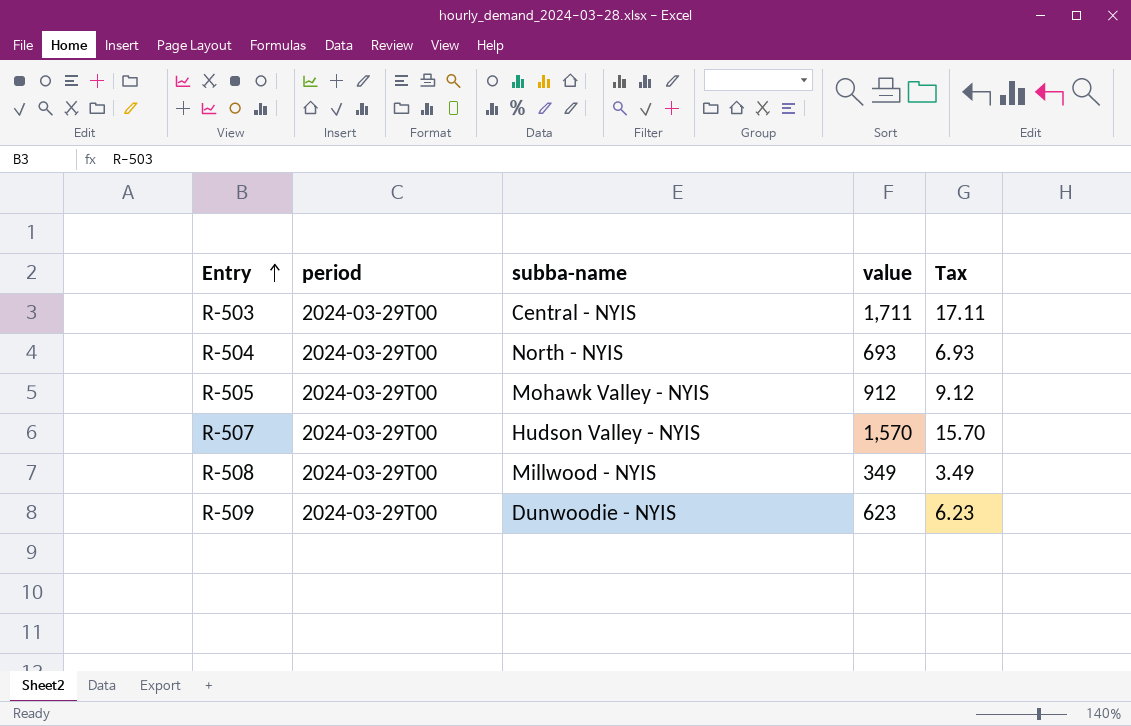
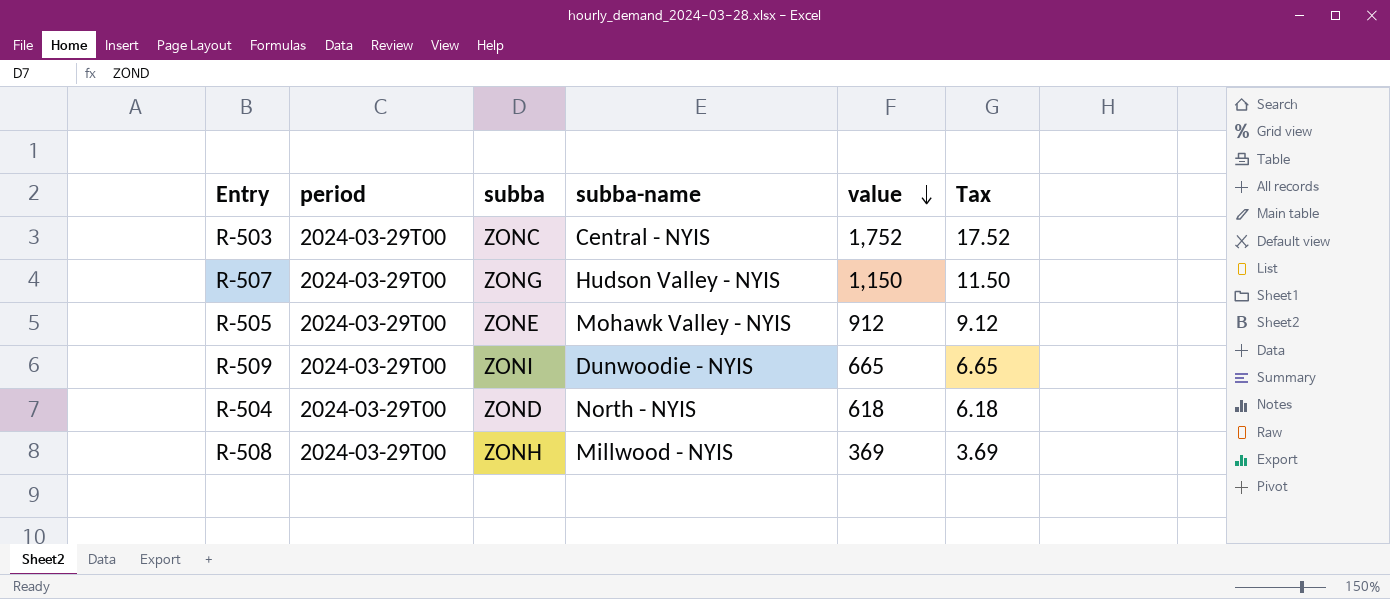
row order: Entry ascending -> value descending
column subba | position: none -> 3
R-503 | value: 1,711 -> 1,752
R-503 | Tax: 17.11 -> 17.52
R-507 | value: 1,570 -> 1,150
R-507 | Tax: 15.70 -> 11.50
R-509 | value: 623 -> 665
R-509 | Tax: 6.23 -> 6.65
R-504 | value: 693 -> 618
R-504 | Tax: 6.93 -> 6.18
R-508 | value: 349 -> 369
R-508 | Tax: 3.49 -> 3.69

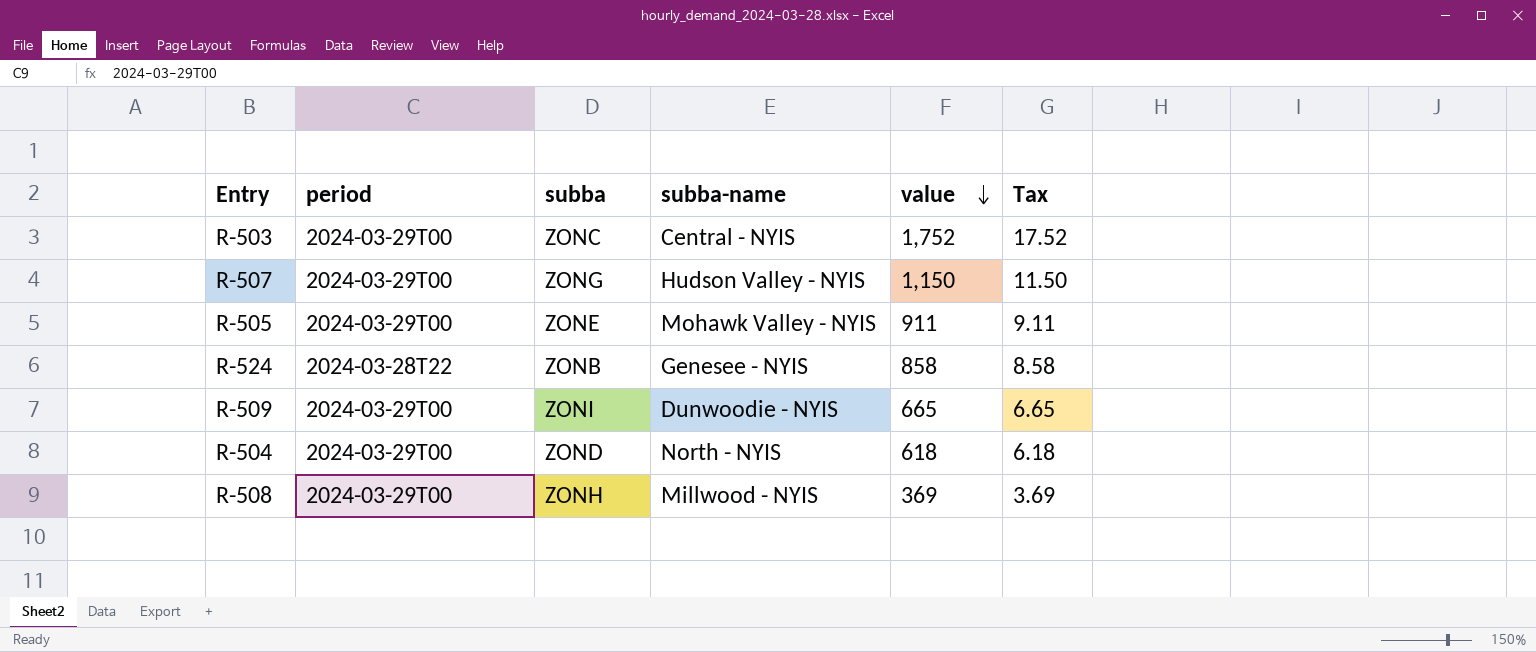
R-505 | value: 912 -> 911
R-505 | Tax: 9.12 -> 9.11
row R-524: none -> 2024-03-28T22 | ZONB | Genesee - NYIS | 858 | 8.58

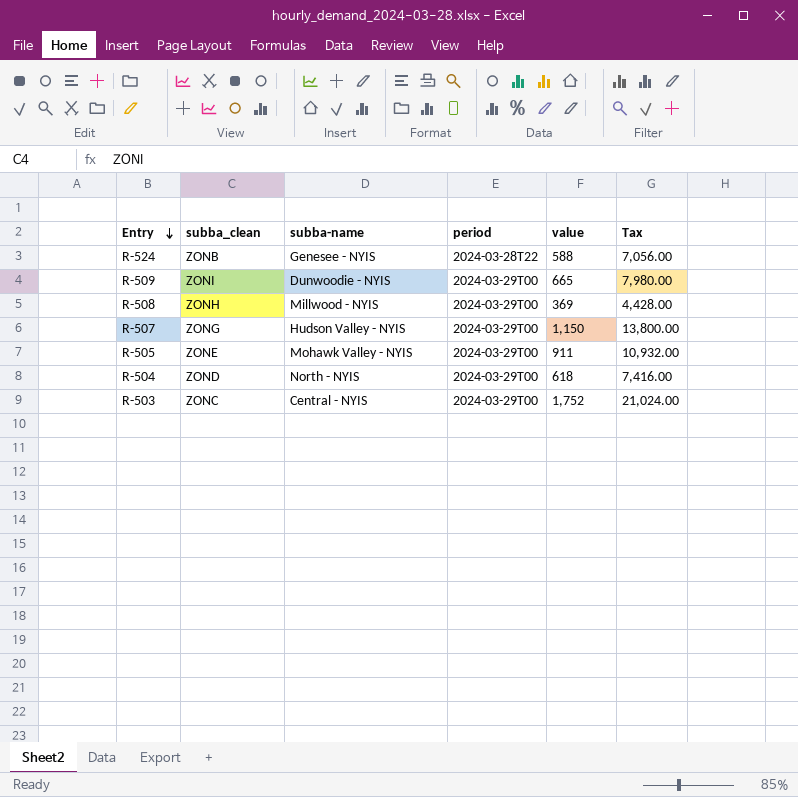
row order: value descending -> Entry descending
column name: subba -> subba_clean
column period | position: 2 -> 4
column Tax | formula: [value] * 0.01 -> [value] * 12
R-524 | value: 858 -> 588

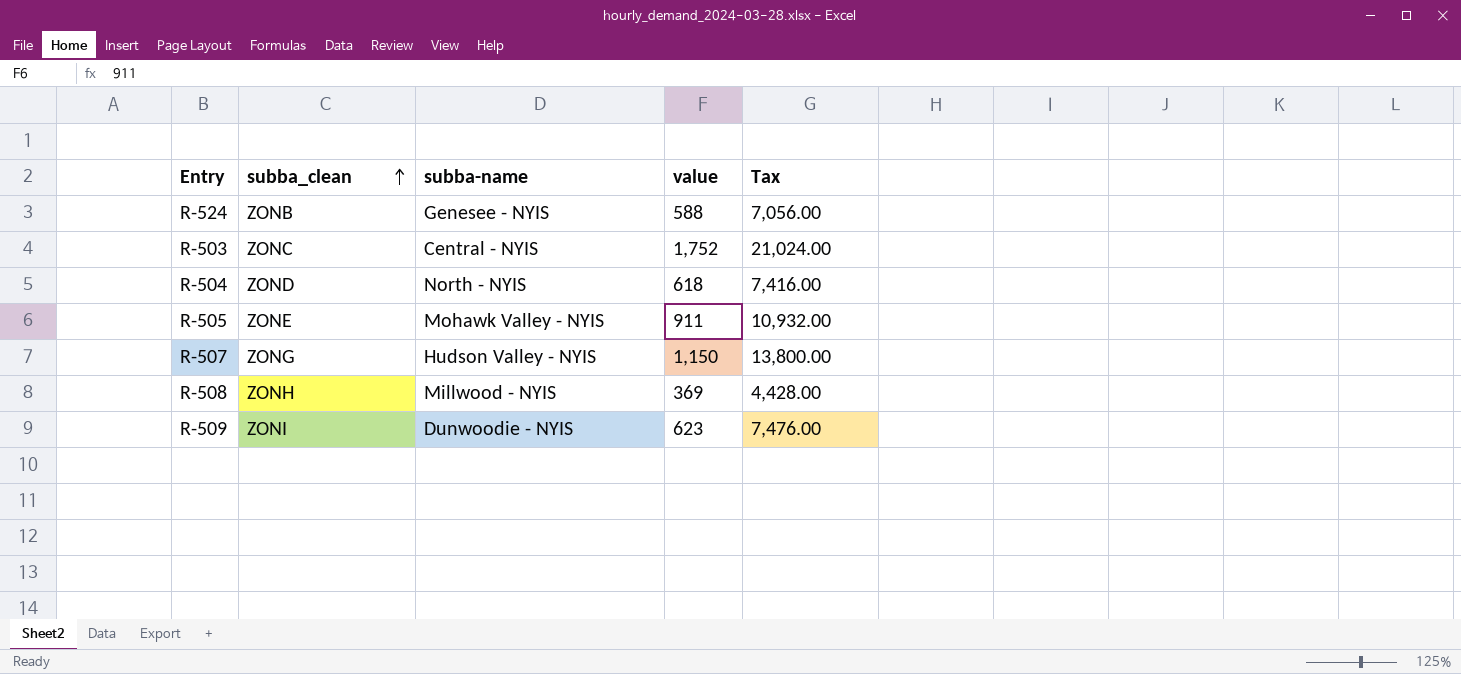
row order: Entry descending -> subba_clean ascending
column period | position: 4 -> none
R-509 | value: 665 -> 623
R-509 | Tax: 7,980.00 -> 7,476.00

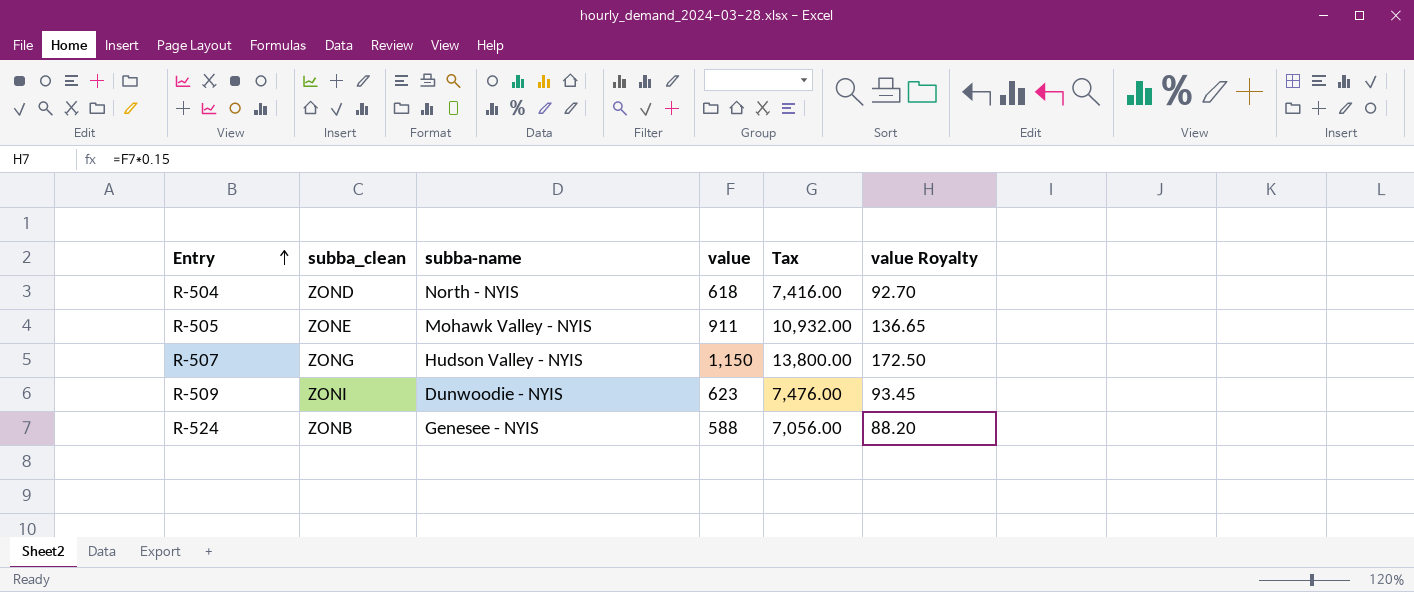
row order: subba_clean ascending -> Entry ascending
column value Royalty | formula: none -> [value] * 0.15
row R-503: ZONC | Central - NYIS | 1,752 | 21,024.00 -> none
row R-508: ZONH | Millwood - NYIS | 369 | 4,428.00 -> none

